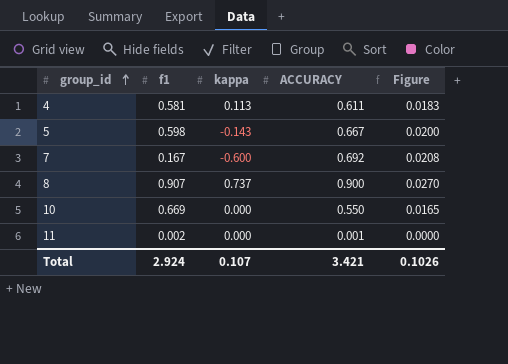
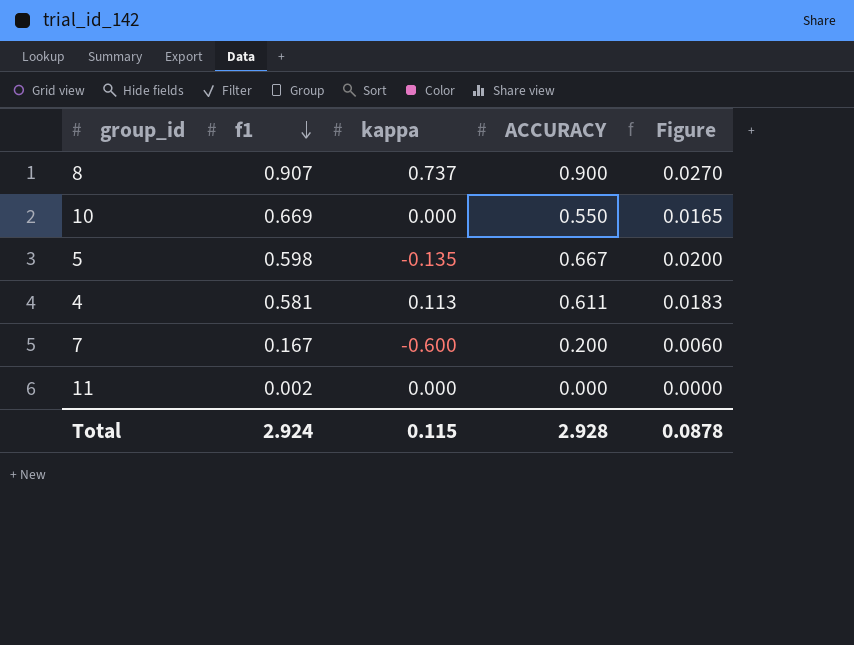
row order: group_id ascending -> f1 descending
5 | kappa: -0.143 -> -0.135
7 | ACCURACY: 0.692 -> 0.200
7 | Figure: 0.0208 -> 0.0060
11 | ACCURACY: 0.001 -> 0.000
Total | kappa: 0.107 -> 0.115
Total | ACCURACY: 3.421 -> 2.928
Total | Figure: 0.1026 -> 0.0878

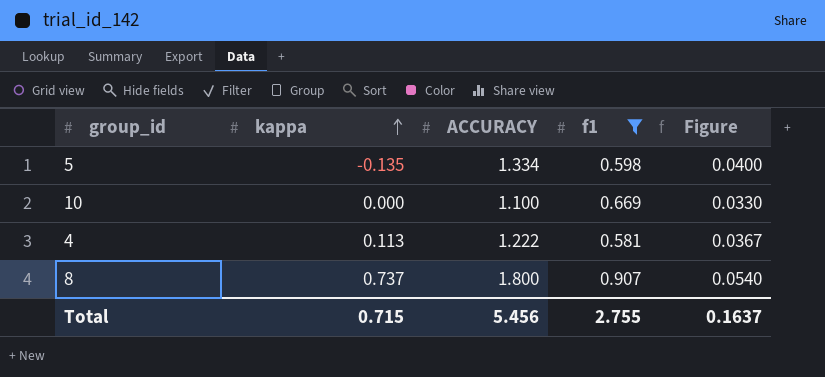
filter: none -> f1 >= 0.581
row order: f1 descending -> kappa ascending
column f1 | position: 2 -> 4
5 | ACCURACY: 0.667 -> 1.334
5 | Figure: 0.0200 -> 0.0400
10 | ACCURACY: 0.550 -> 1.100
10 | Figure: 0.0165 -> 0.0330
4 | ACCURACY: 0.611 -> 1.222
4 | Figure: 0.0183 -> 0.0367
8 | ACCURACY: 0.900 -> 1.800
8 | Figure: 0.0270 -> 0.0540
Total | kappa: 0.115 -> 0.715
Total | ACCURACY: 2.928 -> 5.456
Total | f1: 2.924 -> 2.755
Total | Figure: 0.0878 -> 0.1637

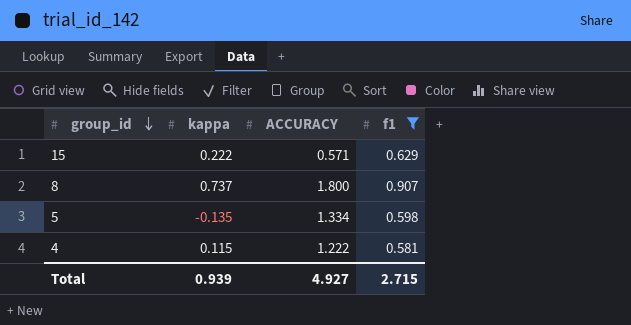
row order: kappa ascending -> group_id descending
column Figure | formula: [ACCURACY] * 0.03 -> none
row 10: 0.000 | 1.100 | 0.669 | 0.0330 -> none
row 15: none -> 0.222 | 0.571 | 0.629
4 | kappa: 0.113 -> 0.115
Total | kappa: 0.715 -> 0.939
Total | ACCURACY: 5.456 -> 4.927
Total | f1: 2.755 -> 2.715

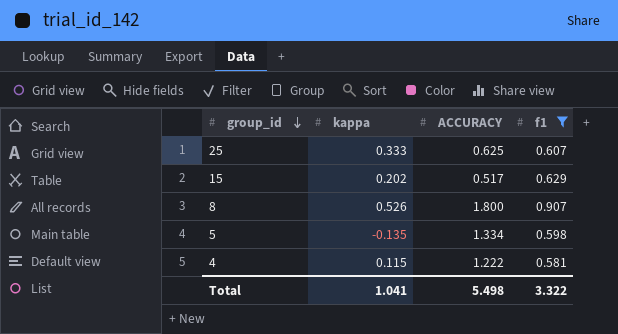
row 25: none -> 0.333 | 0.625 | 0.607
15 | kappa: 0.222 -> 0.202
15 | ACCURACY: 0.571 -> 0.517
8 | kappa: 0.737 -> 0.526
Total | kappa: 0.939 -> 1.041
Total | ACCURACY: 4.927 -> 5.498
Total | f1: 2.715 -> 3.322

